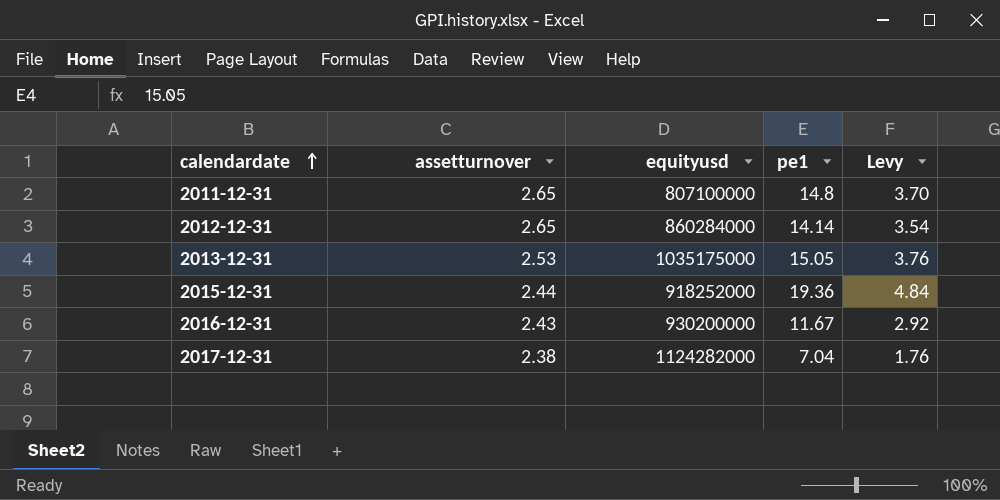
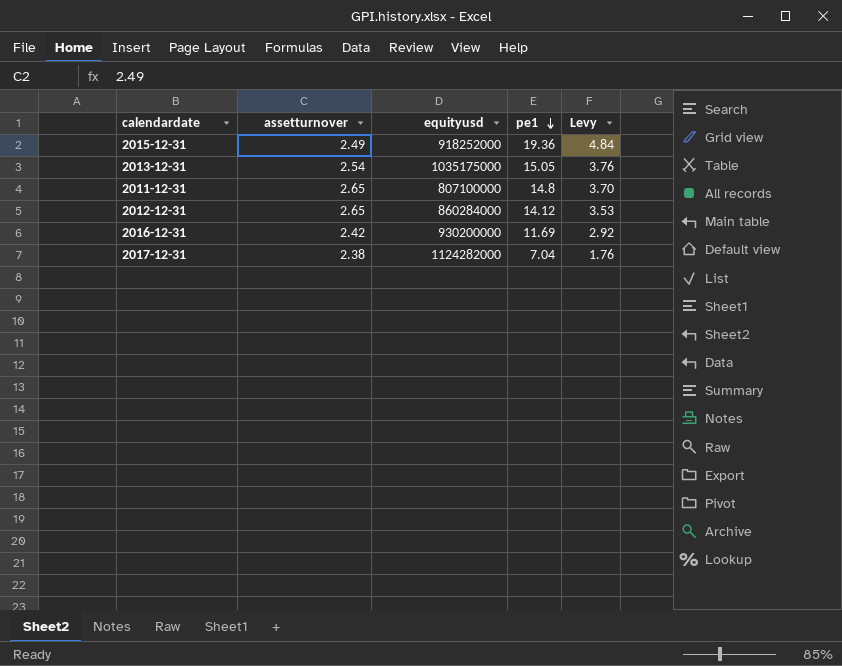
row order: calendardate ascending -> pe1 descending
2015-12-31 | assetturnover: 2.44 -> 2.49
2013-12-31 | assetturnover: 2.53 -> 2.54
2012-12-31 | pe1: 14.14 -> 14.12
2012-12-31 | Levy: 3.54 -> 3.53
2016-12-31 | assetturnover: 2.43 -> 2.42
2016-12-31 | pe1: 11.67 -> 11.69

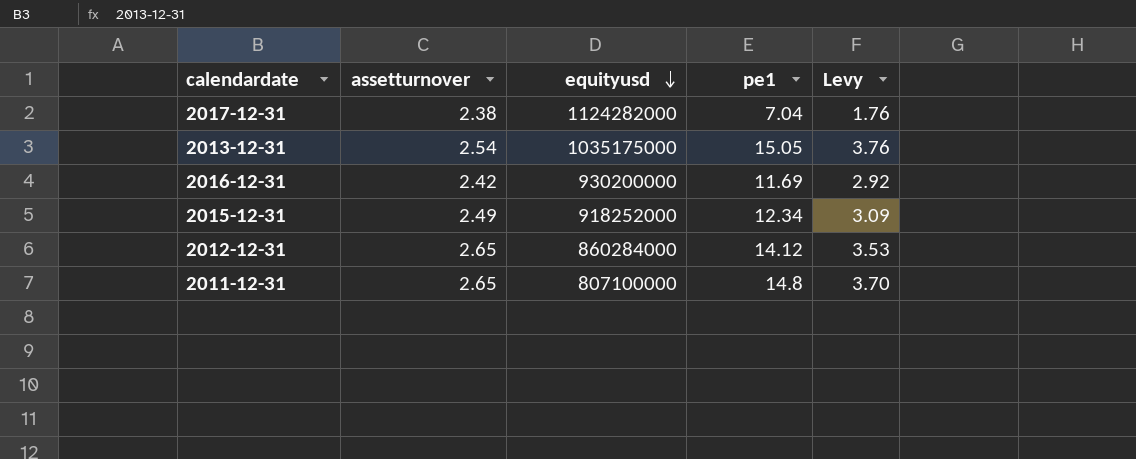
row order: pe1 descending -> equityusd descending
2015-12-31 | pe1: 19.36 -> 12.34
2015-12-31 | Levy: 4.84 -> 3.09

